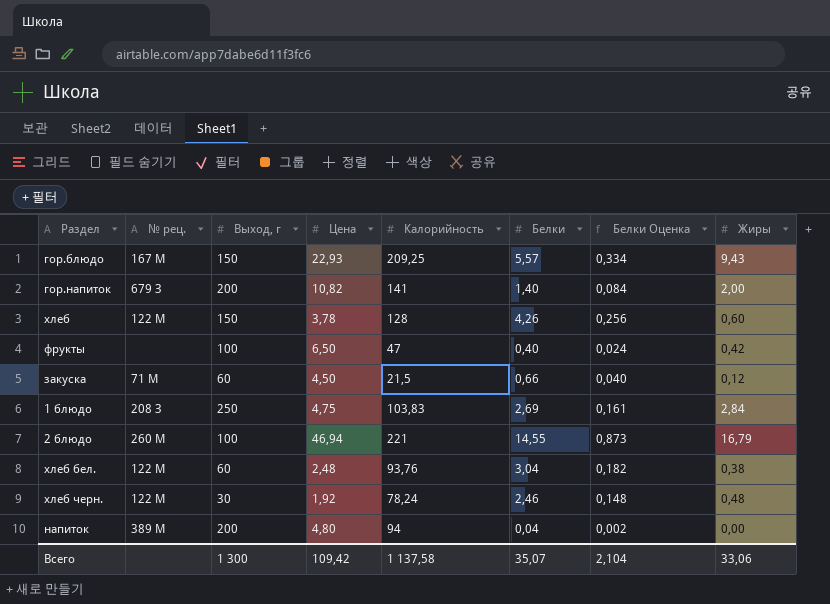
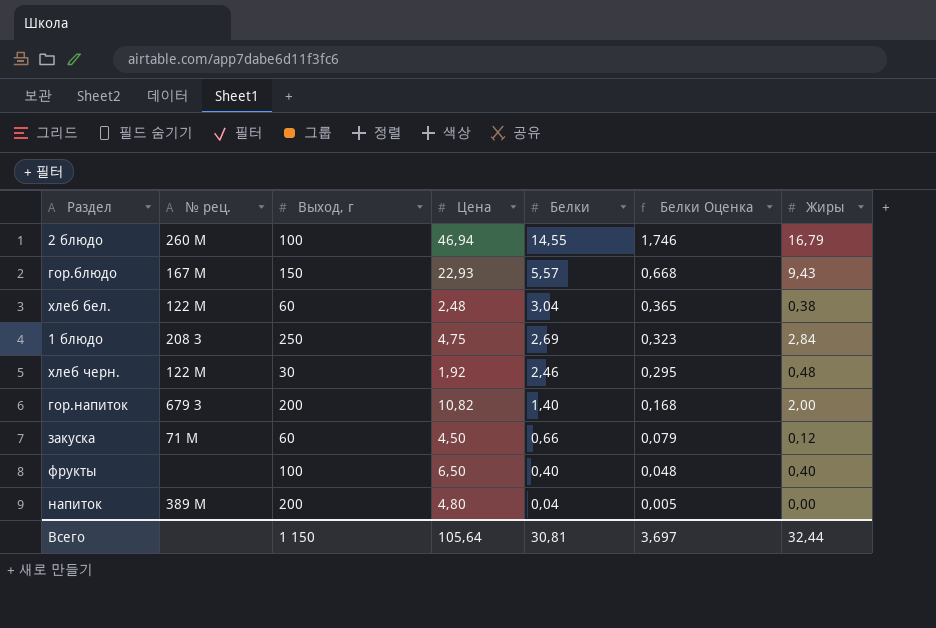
row order: none -> Белки descending
column Калорийность | position: 5 -> none
column Белки Оценка | formula: [Белки] * 0,06 -> [Белки] * 0,12
row хлеб: 122 М | 150 | 3,78 | 128 | 4,26 | 0,256 | 0,60 -> none
фрукты | Жиры: 0,42 -> 0,40
Всего | Выход, г: 1 300 -> 1 150
Всего | Цена: 109,42 -> 105,64
Всего | Белки: 35,07 -> 30,81
Всего | Белки Оценка: 2,104 -> 3,697
Всего | Жиры: 33,06 -> 32,44

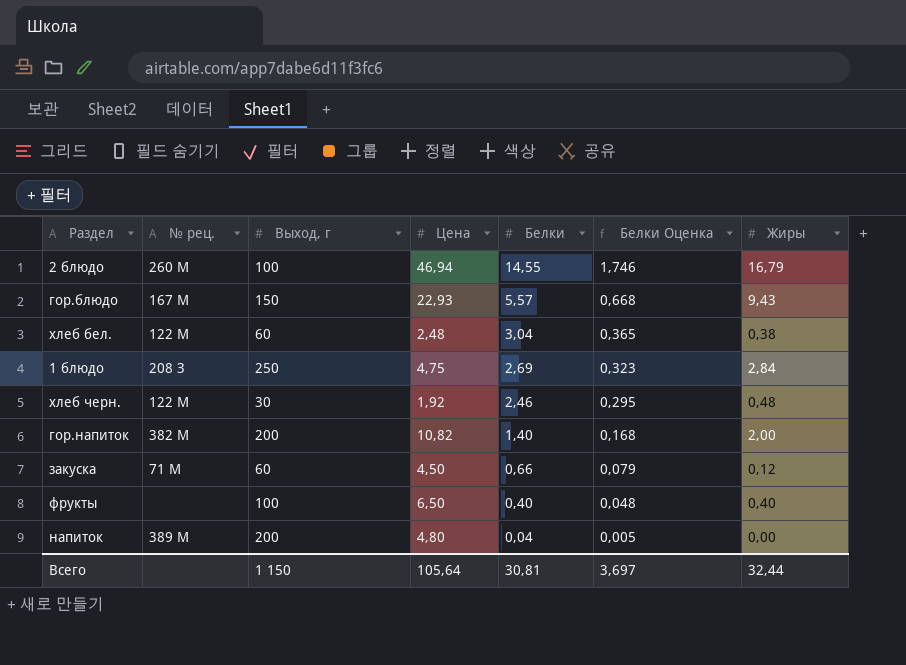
гор.напиток | № рец.: 679 З -> 382 М

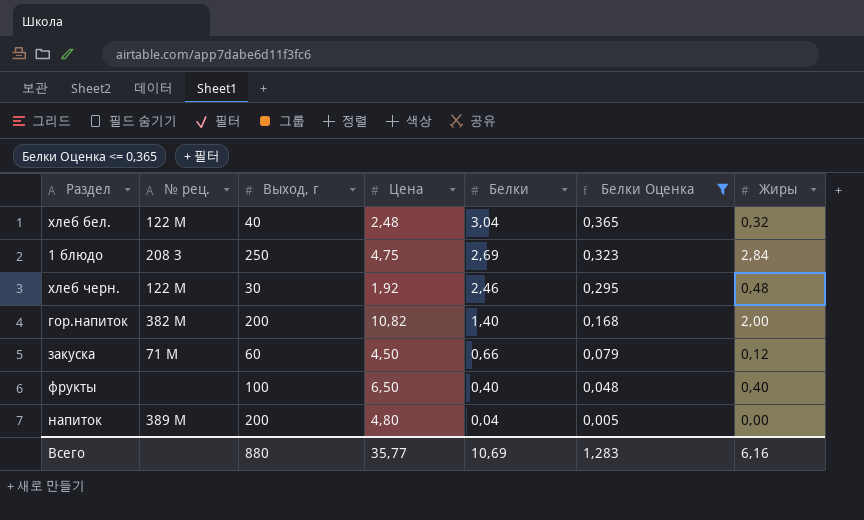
filter: none -> Белки Оценка <= 0,365
хлеб бел. | Выход, г: 60 -> 40
хлеб бел. | Жиры: 0,38 -> 0,32
Всего | Выход, г: 1 150 -> 880
Всего | Цена: 105,64 -> 35,77
Всего | Белки: 30,81 -> 10,69
Всего | Белки Оценка: 3,697 -> 1,283
Всего | Жиры: 32,44 -> 6,16

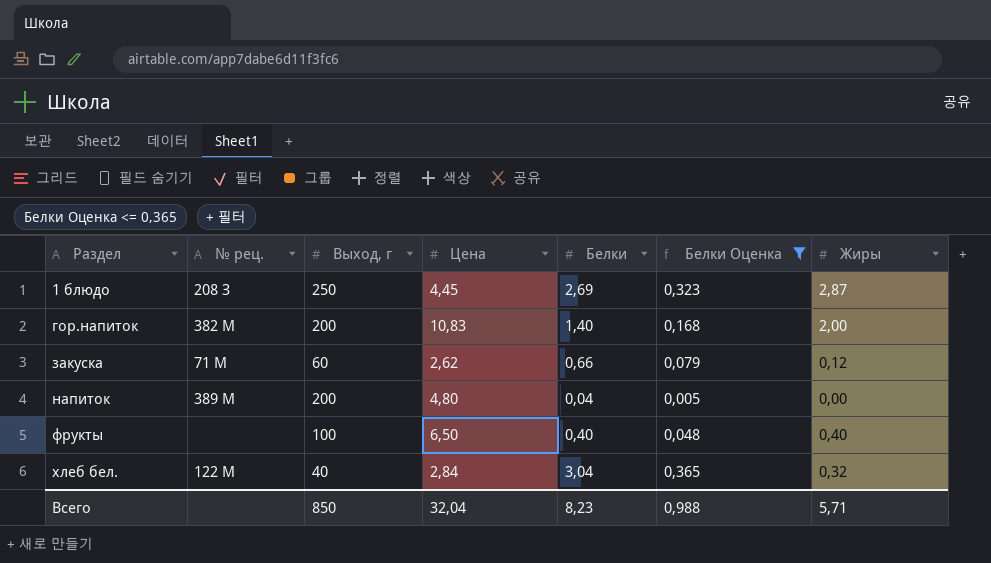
row order: Белки descending -> Раздел ascending
row хлеб черн.: 122 М | 30 | 1,92 | 2,46 | 0,295 | 0,48 -> none
1 блюдо | Цена: 4,75 -> 4,45
1 блюдо | Жиры: 2,84 -> 2,87
гор.напиток | Цена: 10,82 -> 10,83
закуска | Цена: 4,50 -> 2,62
хлеб бел. | Цена: 2,48 -> 2,84
Всего | Выход, г: 880 -> 850
Всего | Цена: 35,77 -> 32,04
Всего | Белки: 10,69 -> 8,23
Всего | Белки Оценка: 1,283 -> 0,988
Всего | Жиры: 6,16 -> 5,71

